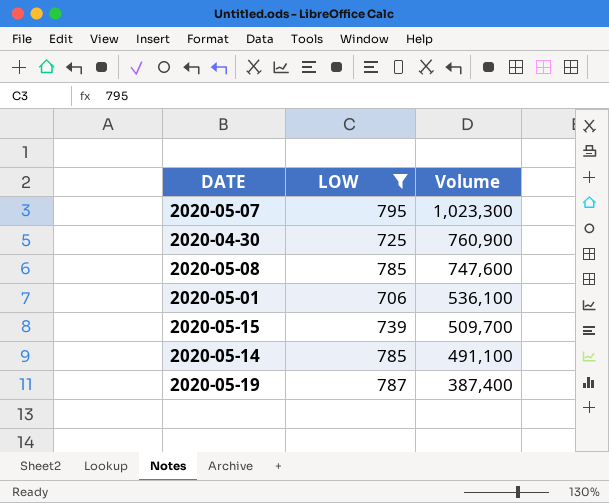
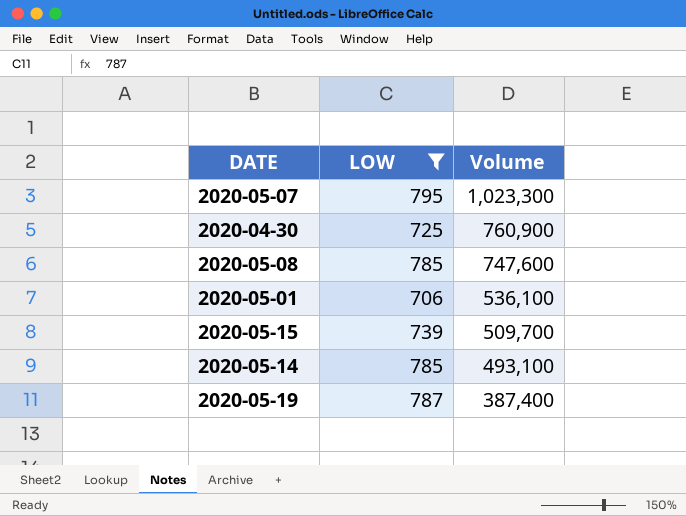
2020-05-14 | Volume: 491,100 -> 493,100

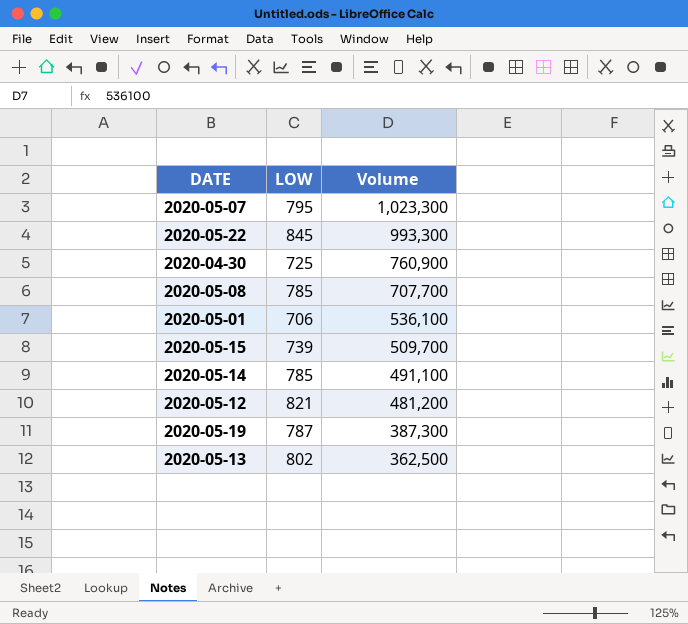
filter: LOW <= 795 -> none
2020-05-08 | Volume: 747,600 -> 707,700
2020-05-14 | Volume: 493,100 -> 491,100
2020-05-19 | Volume: 387,400 -> 387,300

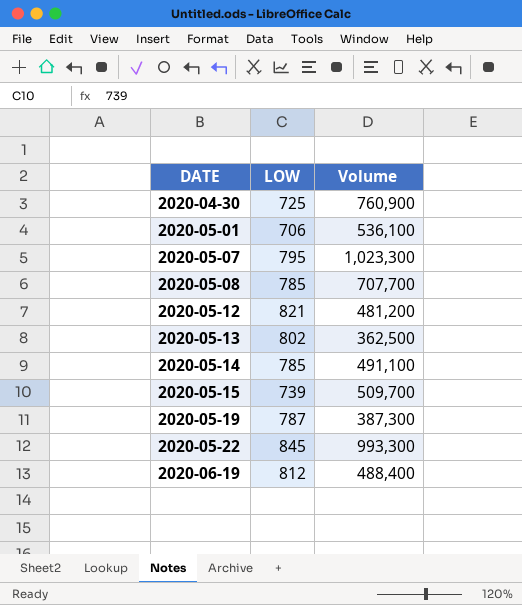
row order: Volume descending -> DATE ascending
row 2020-06-19: none -> 812 | 488,400

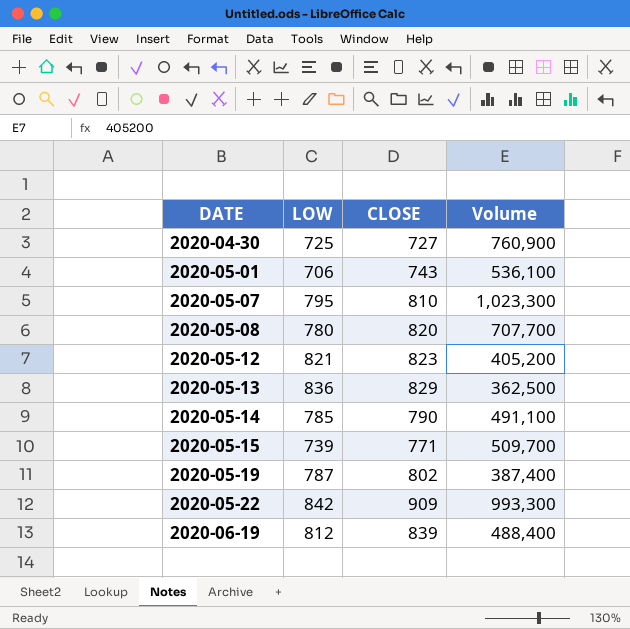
column CLOSE | position: none -> 3
2020-05-08 | LOW: 785 -> 780
2020-05-12 | Volume: 481,200 -> 405,200
2020-05-13 | LOW: 802 -> 836
2020-05-19 | Volume: 387,300 -> 387,400
2020-05-22 | LOW: 845 -> 842

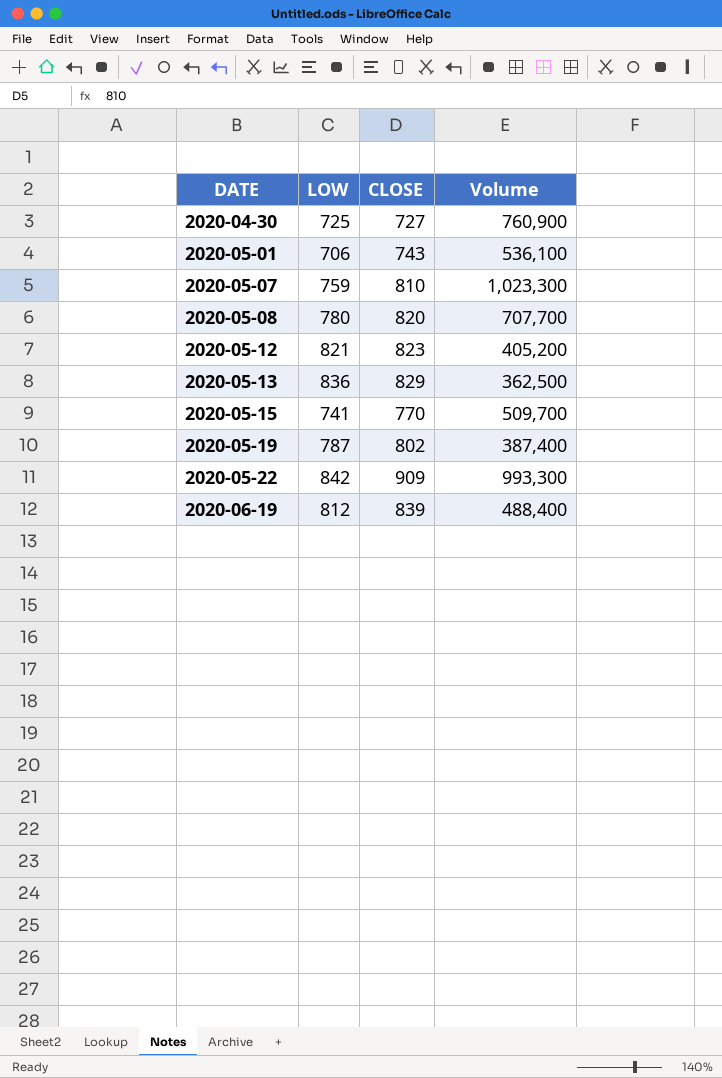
row 2020-05-14: 785 | 790 | 491,100 -> none
2020-05-07 | LOW: 795 -> 759
2020-05-15 | LOW: 739 -> 741
2020-05-15 | CLOSE: 771 -> 770

